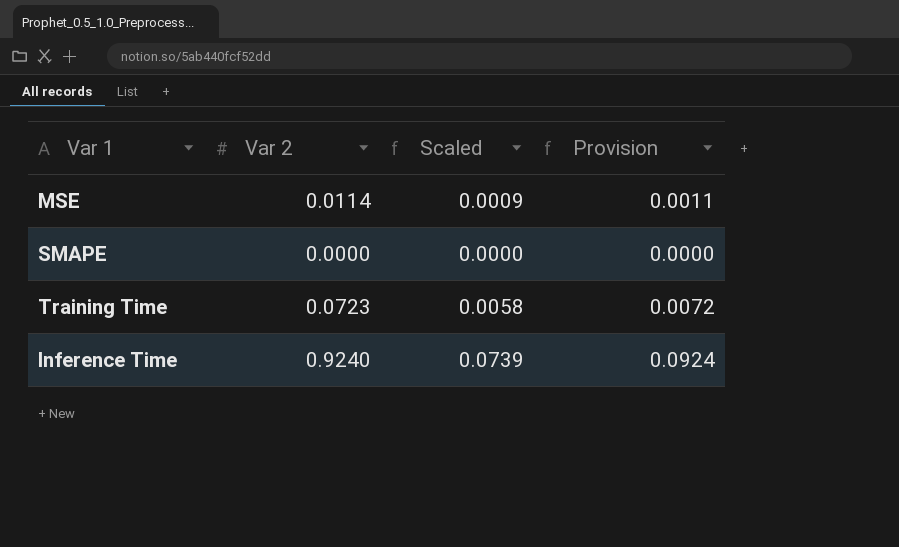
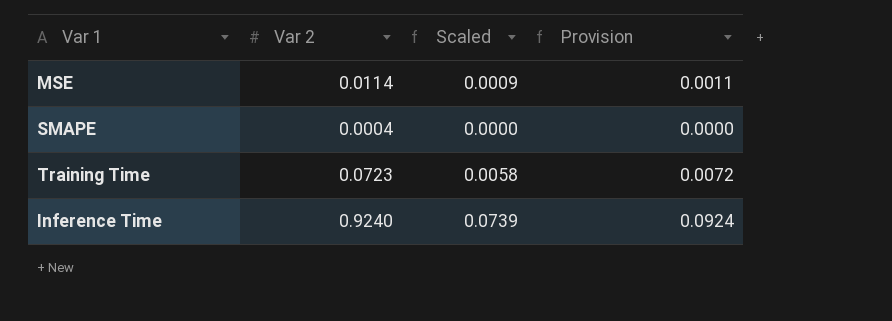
SMAPE | Var 2: 0.0000 -> 0.0004

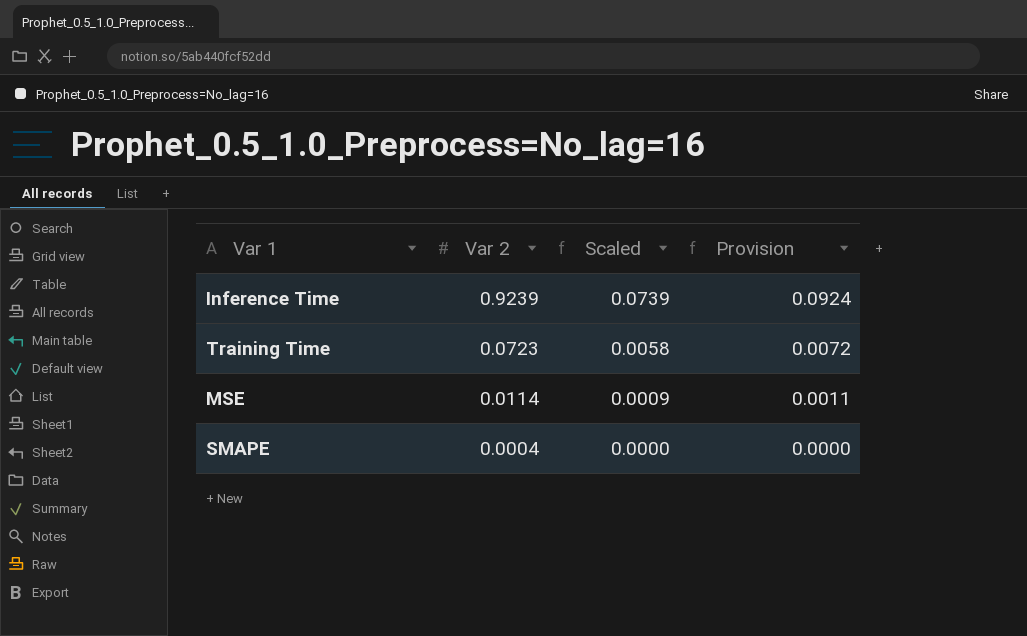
row order: none -> Var 2 descending
Inference Time | Var 2: 0.9240 -> 0.9239

